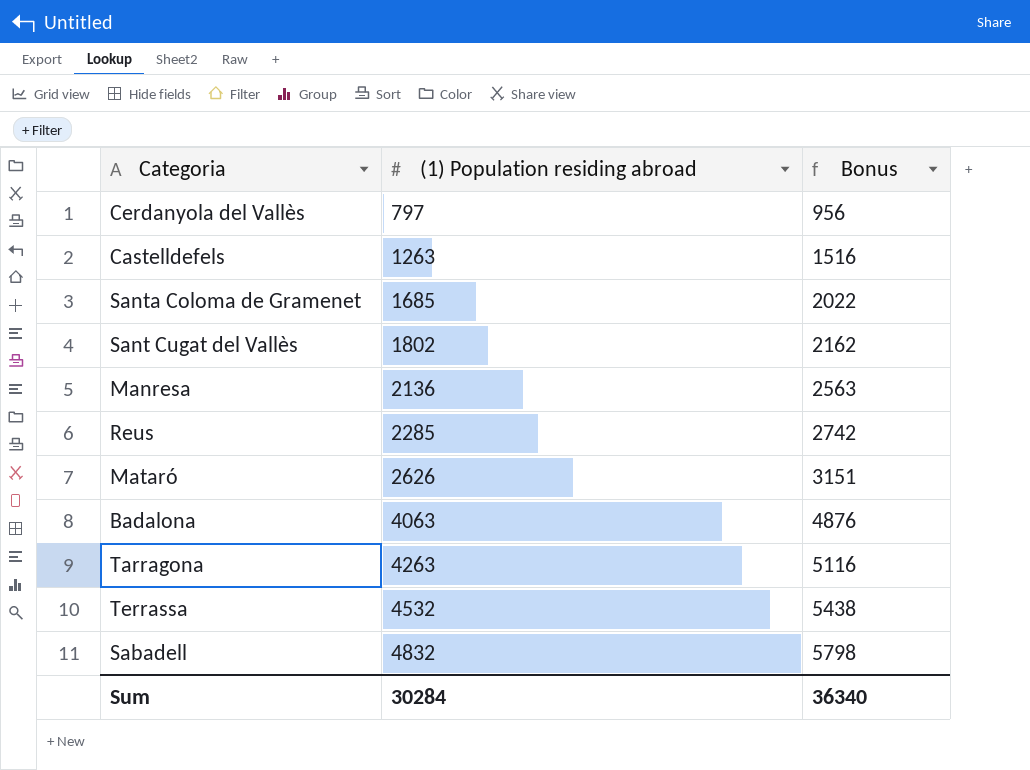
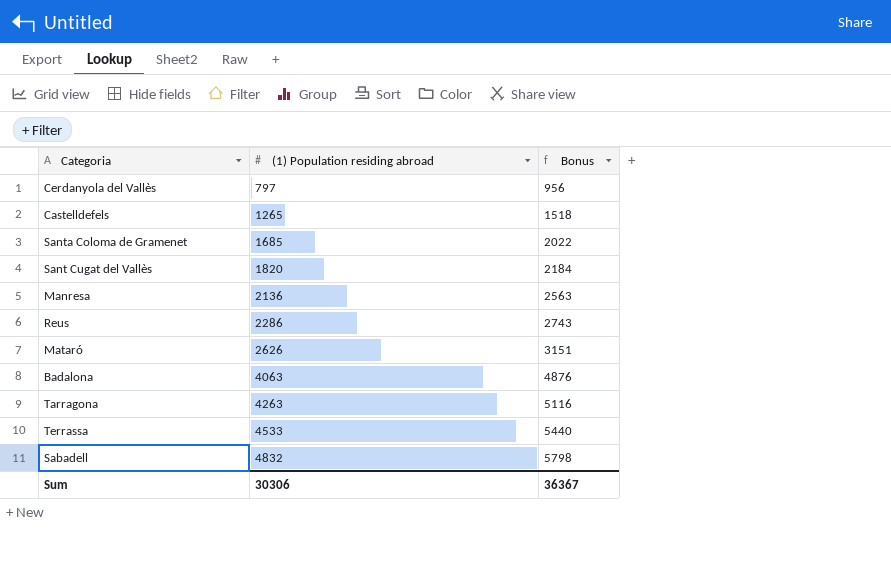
Castelldefels | (1) Population residing abroad: 1263 -> 1265
Castelldefels | Bonus: 1516 -> 1518
Sant Cugat del Vallès | (1) Population residing abroad: 1802 -> 1820
Sant Cugat del Vallès | Bonus: 2162 -> 2184
Reus | (1) Population residing abroad: 2285 -> 2286
Reus | Bonus: 2742 -> 2743
Terrassa | (1) Population residing abroad: 4532 -> 4533
Terrassa | Bonus: 5438 -> 5440
Sum | (1) Population residing abroad: 30284 -> 30306
Sum | Bonus: 36340 -> 36367

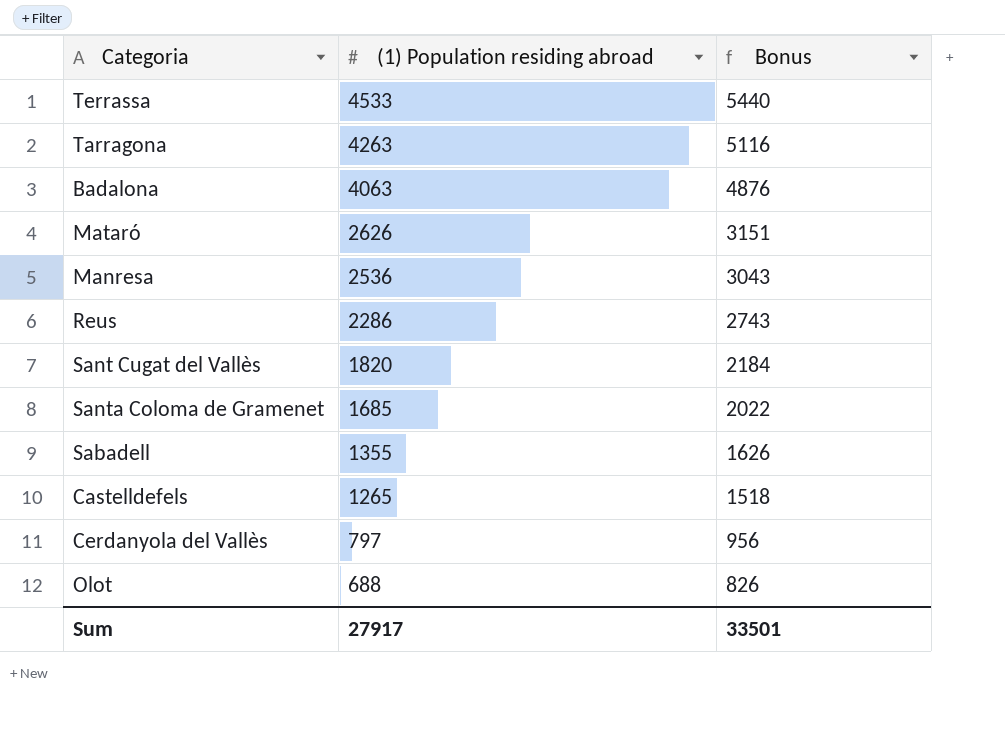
row order: (1) Population residing abroad ascending -> (1) Population residing abroad descending
Manresa | (1) Population residing abroad: 2136 -> 2536
Manresa | Bonus: 2563 -> 3043
Sabadell | (1) Population residing abroad: 4832 -> 1355
Sabadell | Bonus: 5798 -> 1626
row Olot: none -> 688 | 826
Sum | (1) Population residing abroad: 30306 -> 27917
Sum | Bonus: 36367 -> 33501

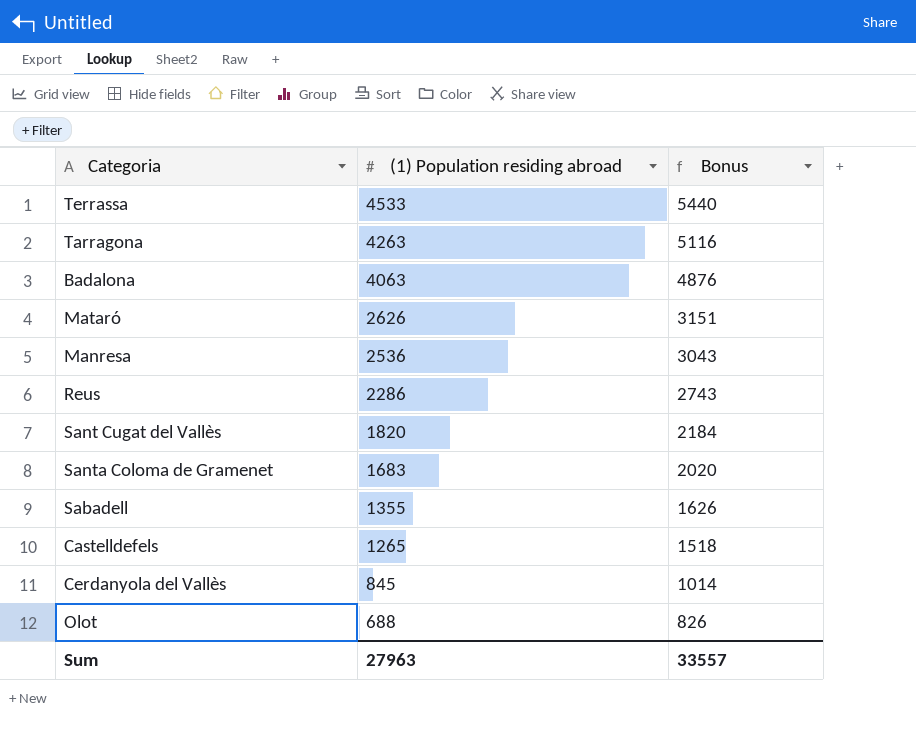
Santa Coloma de Gramenet | (1) Population residing abroad: 1685 -> 1683
Santa Coloma de Gramenet | Bonus: 2022 -> 2020
Cerdanyola del Vallès | (1) Population residing abroad: 797 -> 845
Cerdanyola del Vallès | Bonus: 956 -> 1014
Sum | (1) Population residing abroad: 27917 -> 27963
Sum | Bonus: 33501 -> 33557

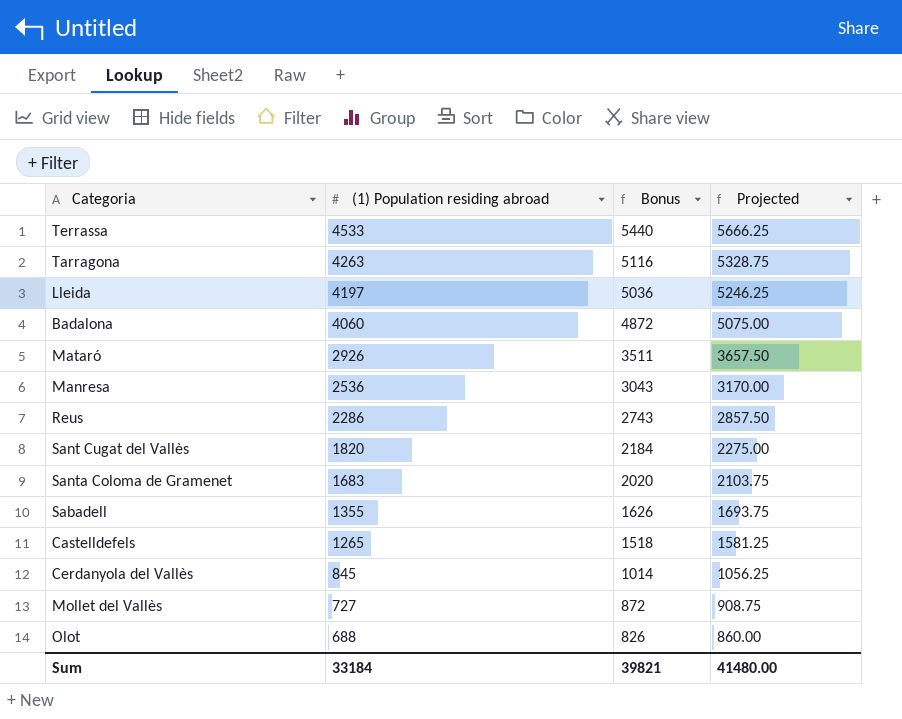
column Projected | formula: none -> [(1) Population residing abroad] * 1.25
row Lleida: none -> 4197 | 5036 | 5246.25
Badalona | (1) Population residing abroad: 4063 -> 4060
Badalona | Bonus: 4876 -> 4872
Mataró | (1) Population residing abroad: 2626 -> 2926
Mataró | Bonus: 3151 -> 3511
row Mollet del Vallès: none -> 727 | 872 | 908.75
Sum | (1) Population residing abroad: 27963 -> 33184
Sum | Bonus: 33557 -> 39821

